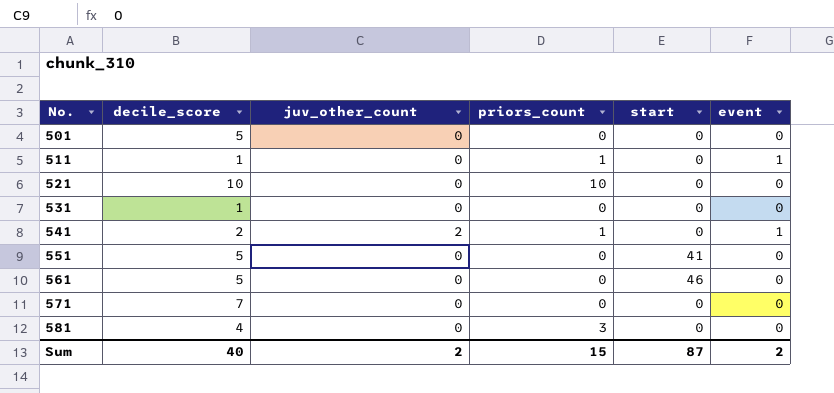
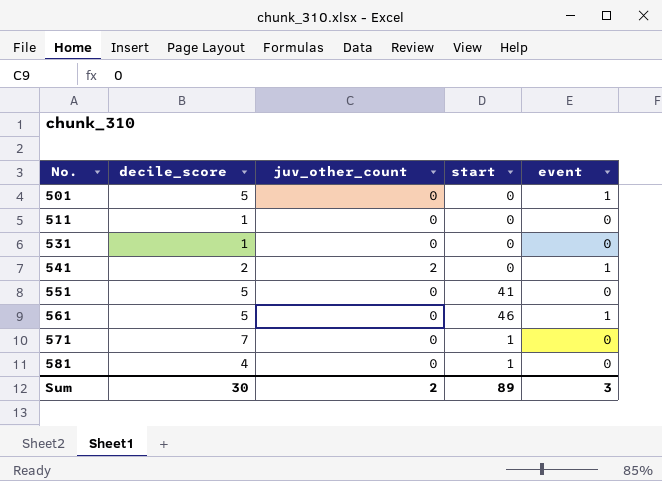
column priors_count | position: 4 -> none
row 521: 10 | 0 | 10 | 0 | 0 -> none
501 | event: 0 -> 1
511 | event: 1 -> 0
561 | event: 0 -> 1
571 | start: 0 -> 1
581 | start: 0 -> 1
Sum | decile_score: 40 -> 30
Sum | start: 87 -> 89
Sum | event: 2 -> 3

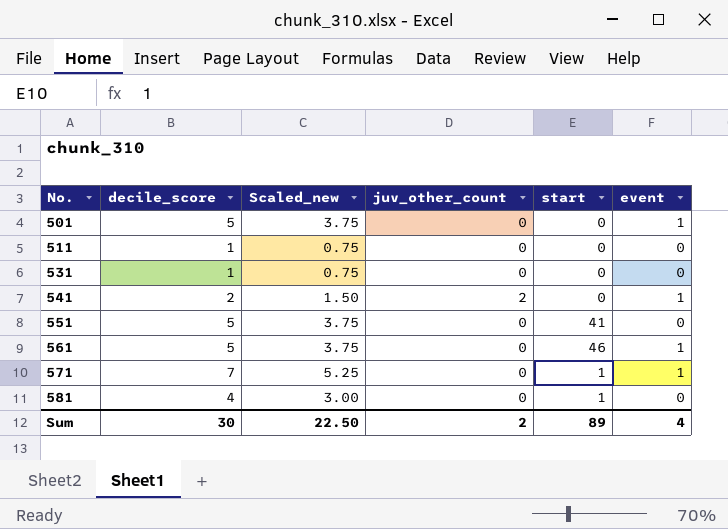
column Scaled_new | formula: none -> [decile_score] * 0.75
571 | event: 0 -> 1
Sum | event: 3 -> 4

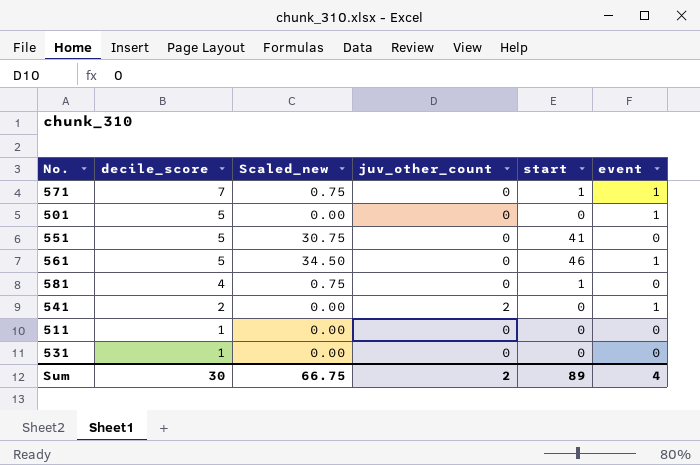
row order: No. ascending -> decile_score descending
column Scaled_new | formula: [decile_score] * 0.75 -> [start] * 0.75
Sum | Scaled_new: 22.50 -> 66.75

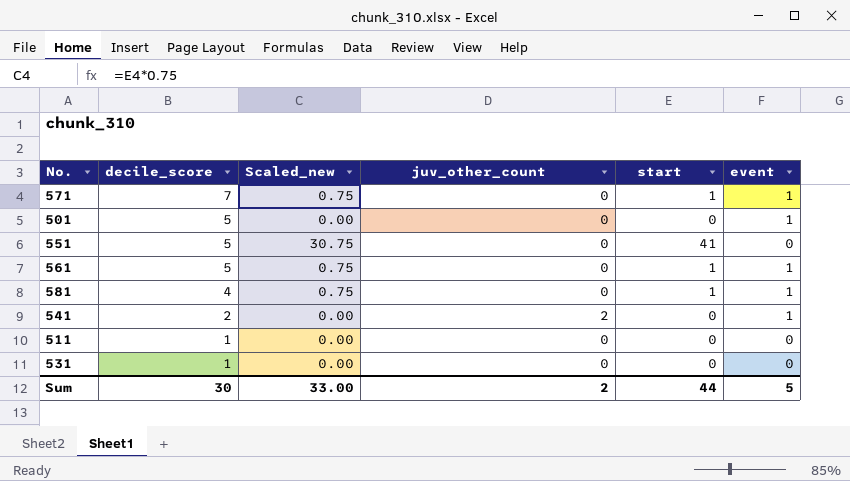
561 | Scaled_new: 34.50 -> 0.75
561 | start: 46 -> 1
581 | event: 0 -> 1
Sum | Scaled_new: 66.75 -> 33.00
Sum | start: 89 -> 44
Sum | event: 4 -> 5

